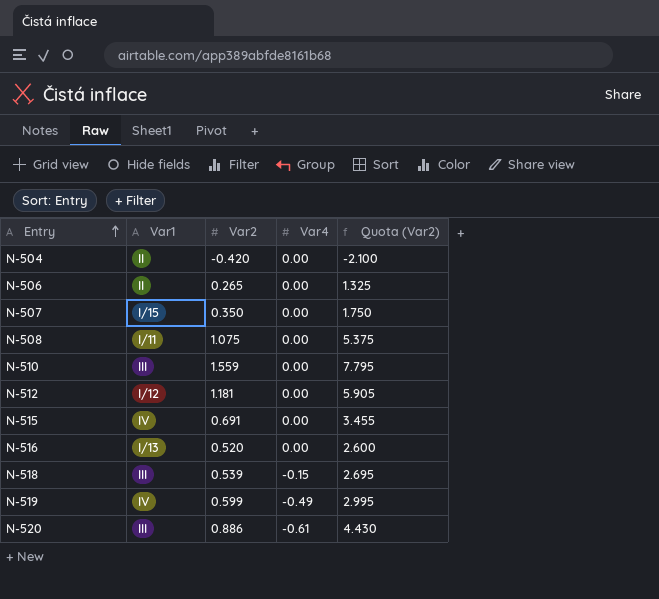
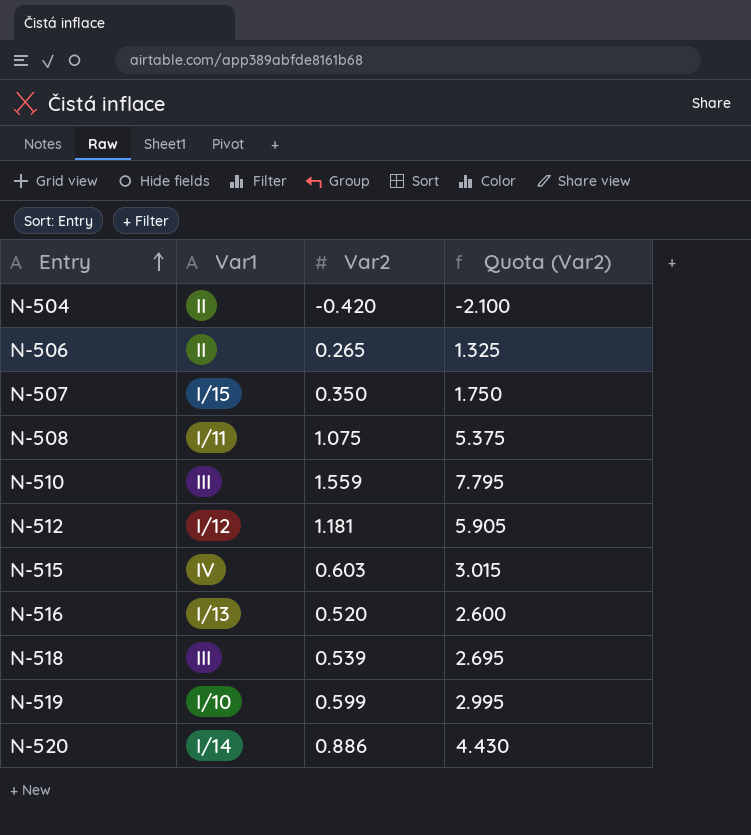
column Var4 | position: 4 -> none
N-515 | Var2: 0.691 -> 0.603
N-515 | Quota (Var2): 3.455 -> 3.015
N-519 | Var1: IV -> I/10
N-520 | Var1: III -> I/14

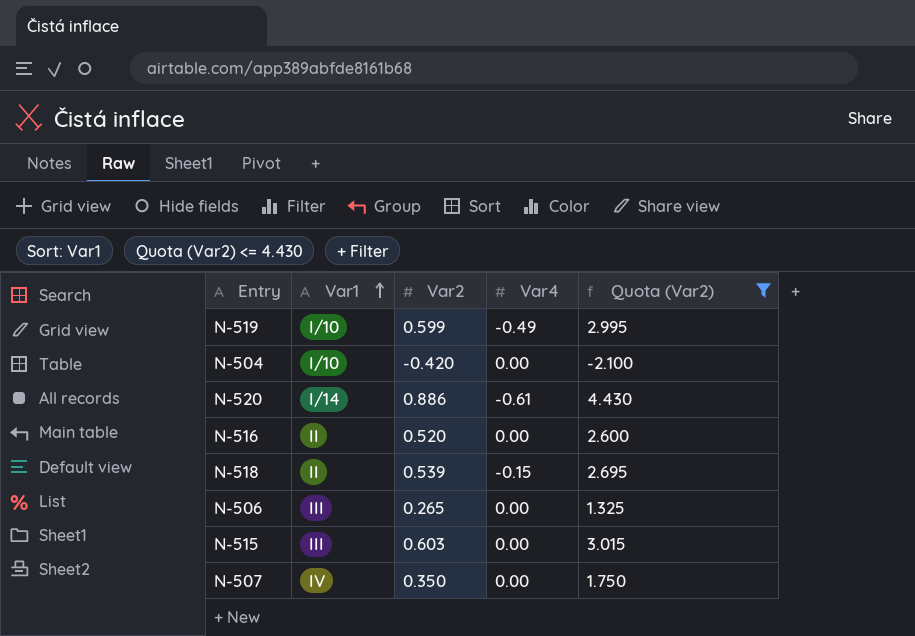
filter: none -> Quota (Var2) <= 4.430
row order: Entry ascending -> Var1 ascending
column Var4 | position: none -> 4
N-504 | Var1: II -> I/10
N-516 | Var1: I/13 -> II
N-518 | Var1: III -> II
N-506 | Var1: II -> III
N-515 | Var1: IV -> III
N-507 | Var1: I/15 -> IV

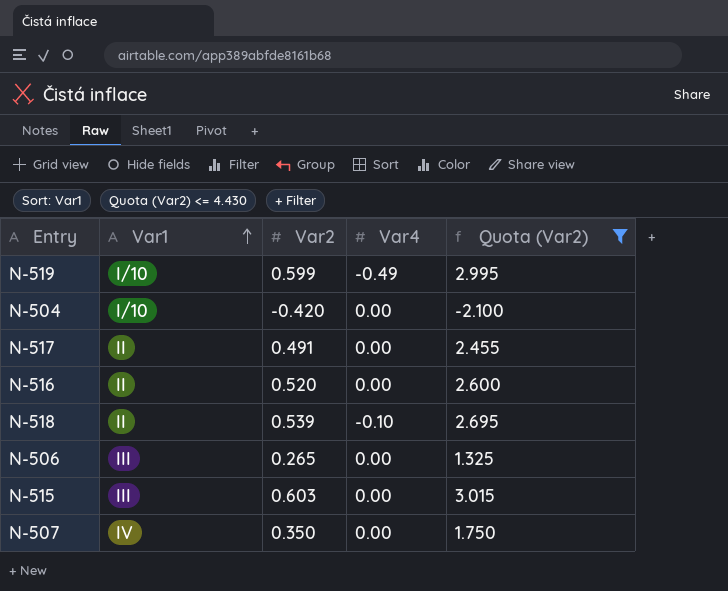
row N-520: I/14 | 0.886 | -0.61 | 4.430 -> none
row N-517: none -> II | 0.491 | 0.00 | 2.455
N-518 | Var4: -0.15 -> -0.10

